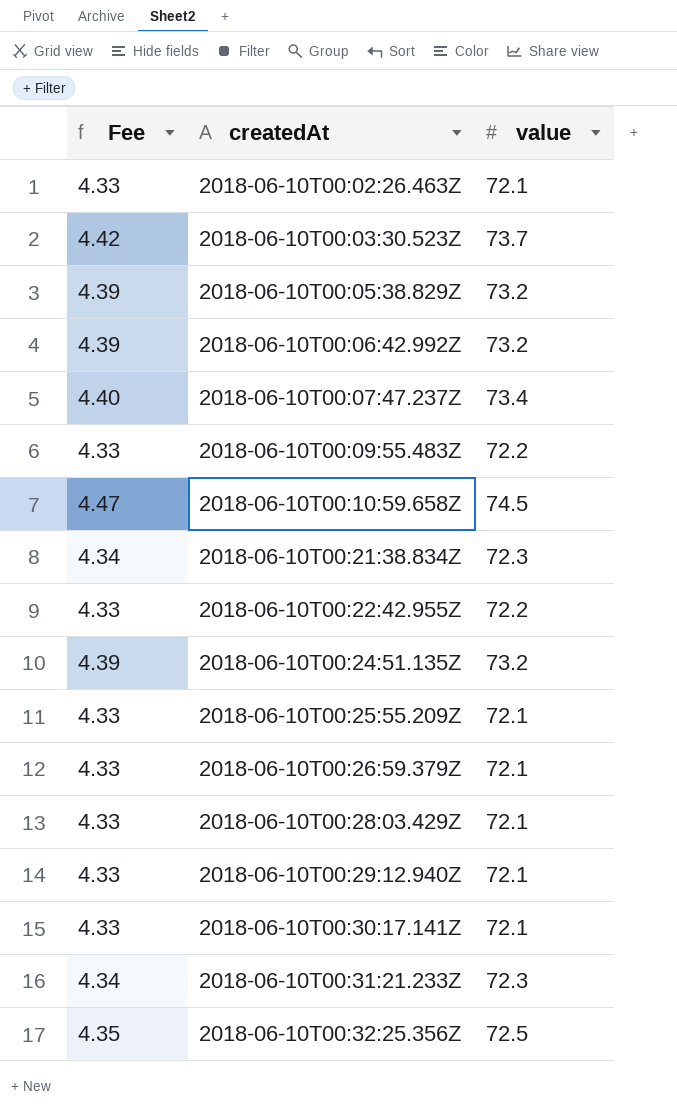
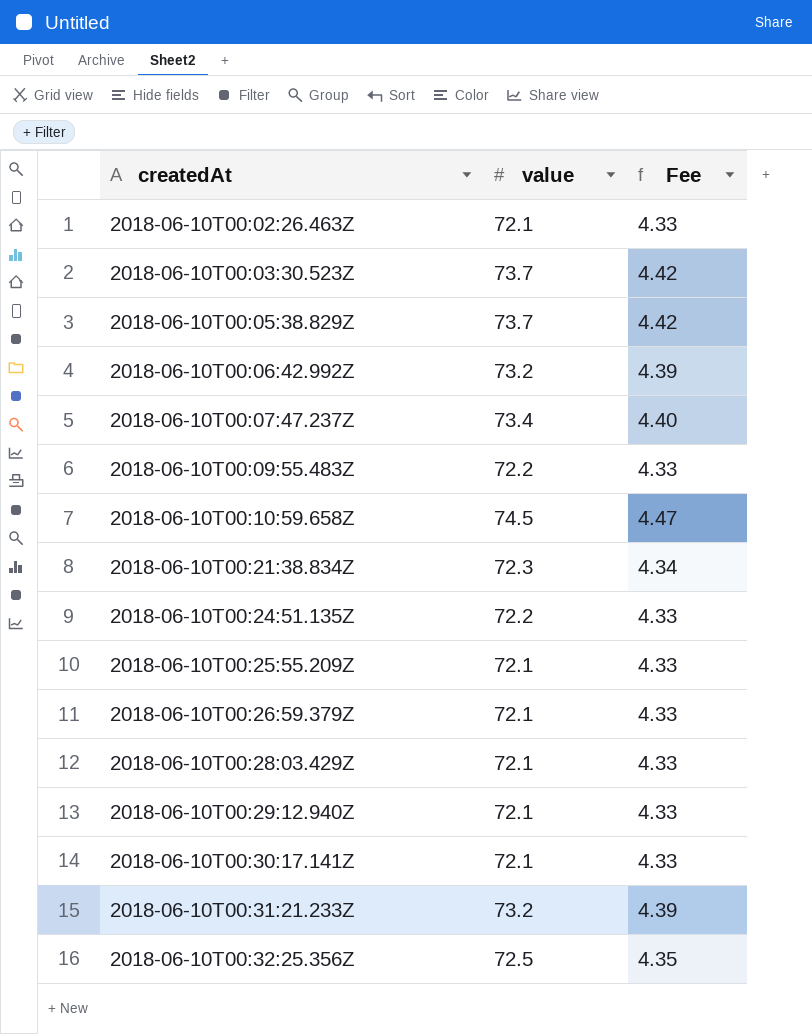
column Fee | position: 1 -> 3
row 2018-06-10T00:22:42.955Z: 4.33 | 72.2 -> none
2018-06-10T00:05:38.829Z | value: 73.2 -> 73.7
2018-06-10T00:05:38.829Z | Fee: 4.39 -> 4.42
2018-06-10T00:24:51.135Z | value: 73.2 -> 72.2
2018-06-10T00:24:51.135Z | Fee: 4.39 -> 4.33
2018-06-10T00:31:21.233Z | value: 72.3 -> 73.2
2018-06-10T00:31:21.233Z | Fee: 4.34 -> 4.39

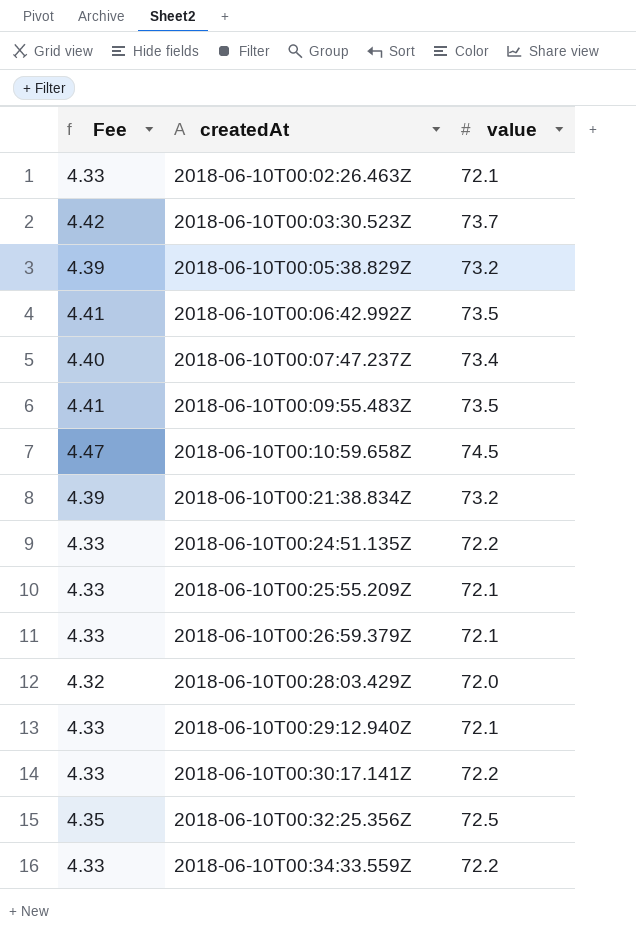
column Fee | position: 3 -> 1
row 2018-06-10T00:31:21.233Z: 73.2 | 4.39 -> none
2018-06-10T00:05:38.829Z | Fee: 4.42 -> 4.39
2018-06-10T00:05:38.829Z | value: 73.7 -> 73.2
2018-06-10T00:06:42.992Z | Fee: 4.39 -> 4.41
2018-06-10T00:06:42.992Z | value: 73.2 -> 73.5
2018-06-10T00:09:55.483Z | Fee: 4.33 -> 4.41
2018-06-10T00:09:55.483Z | value: 72.2 -> 73.5
2018-06-10T00:21:38.834Z | Fee: 4.34 -> 4.39
2018-06-10T00:21:38.834Z | value: 72.3 -> 73.2
2018-06-10T00:28:03.429Z | Fee: 4.33 -> 4.32
2018-06-10T00:28:03.429Z | value: 72.1 -> 72.0
2018-06-10T00:30:17.141Z | value: 72.1 -> 72.2
row 2018-06-10T00:34:33.559Z: none -> 4.33 | 72.2

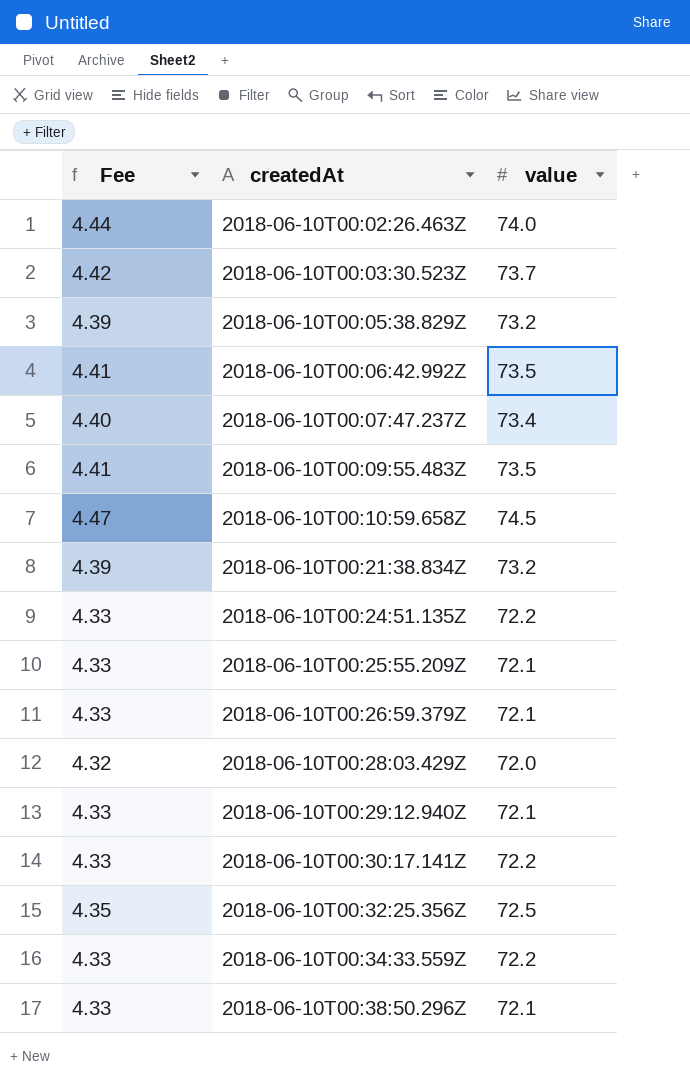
2018-06-10T00:02:26.463Z | Fee: 4.33 -> 4.44
2018-06-10T00:02:26.463Z | value: 72.1 -> 74.0
row 2018-06-10T00:38:50.296Z: none -> 4.33 | 72.1

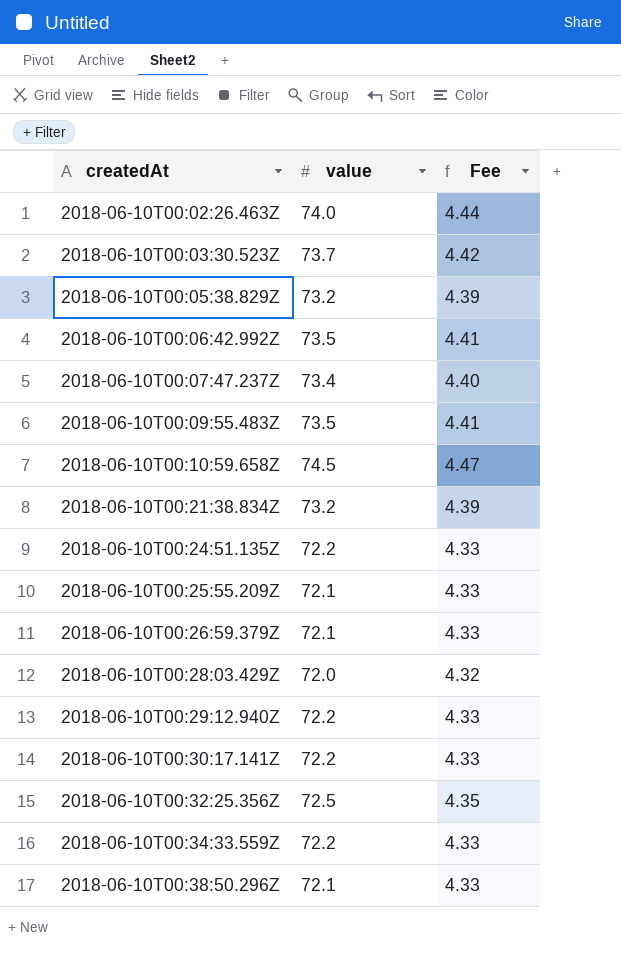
column Fee | position: 1 -> 3
2018-06-10T00:29:12.940Z | value: 72.1 -> 72.2

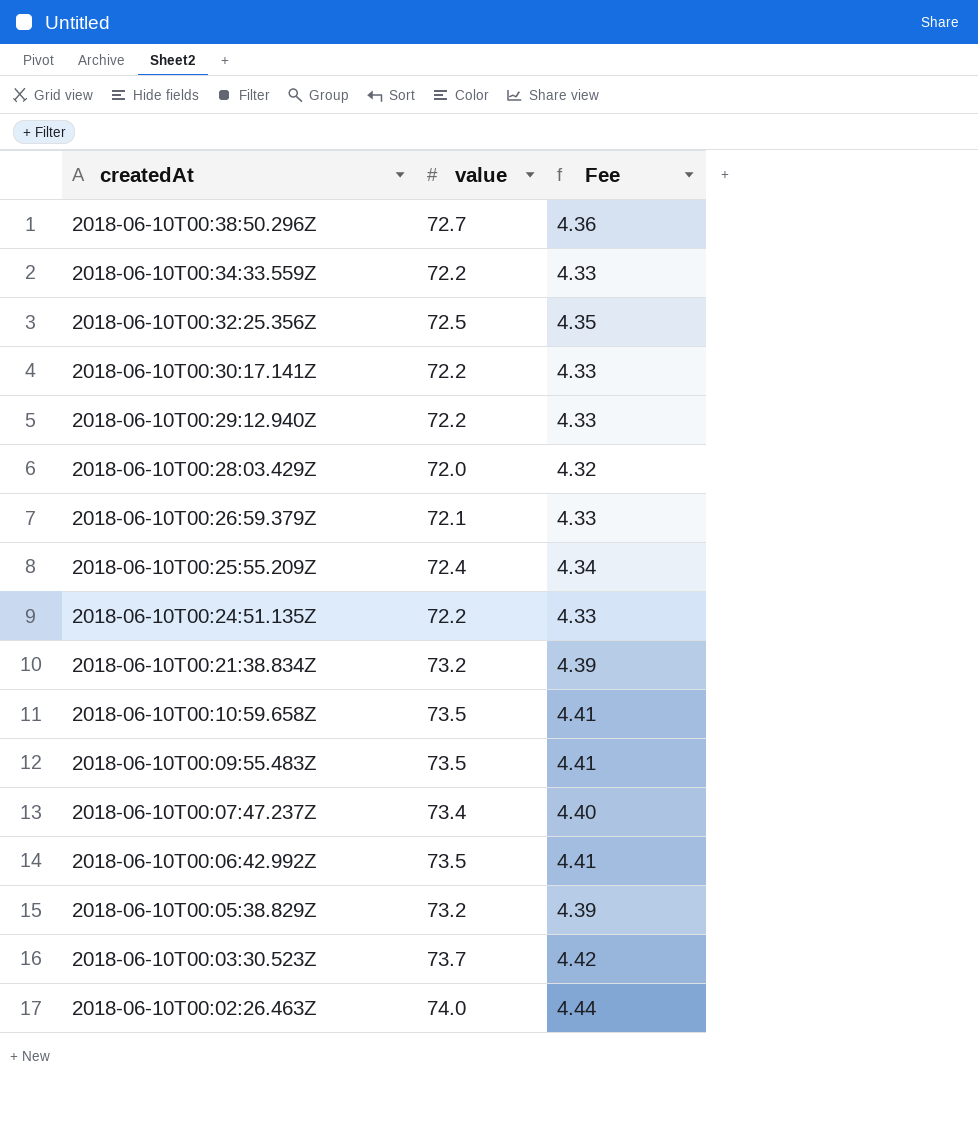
row order: createdAt ascending -> createdAt descending
2018-06-10T00:38:50.296Z | value: 72.1 -> 72.7
2018-06-10T00:38:50.296Z | Fee: 4.33 -> 4.36
2018-06-10T00:25:55.209Z | value: 72.1 -> 72.4
2018-06-10T00:25:55.209Z | Fee: 4.33 -> 4.34
2018-06-10T00:10:59.658Z | value: 74.5 -> 73.5
2018-06-10T00:10:59.658Z | Fee: 4.47 -> 4.41

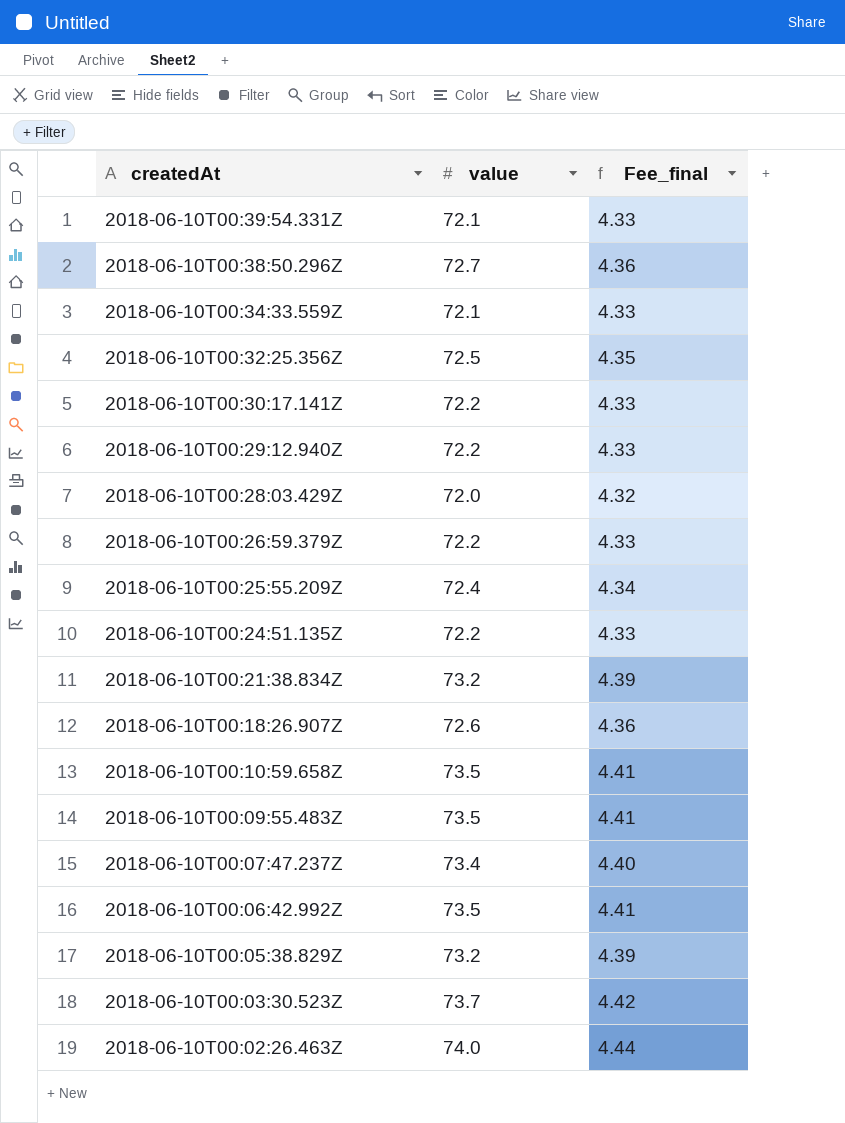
column name: Fee -> Fee_final
row 2018-06-10T00:39:54.331Z: none -> 72.1 | 4.33
2018-06-10T00:34:33.559Z | value: 72.2 -> 72.1
2018-06-10T00:26:59.379Z | value: 72.1 -> 72.2
row 2018-06-10T00:18:26.907Z: none -> 72.6 | 4.36

